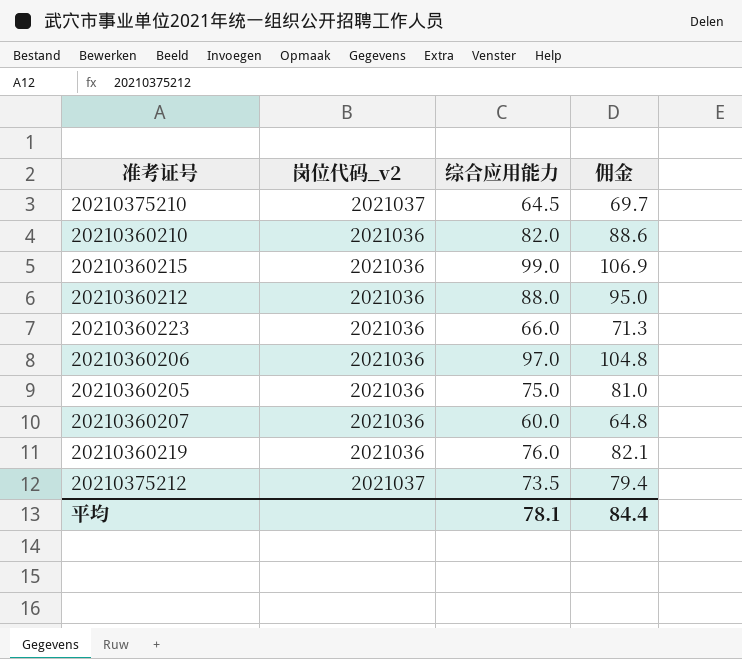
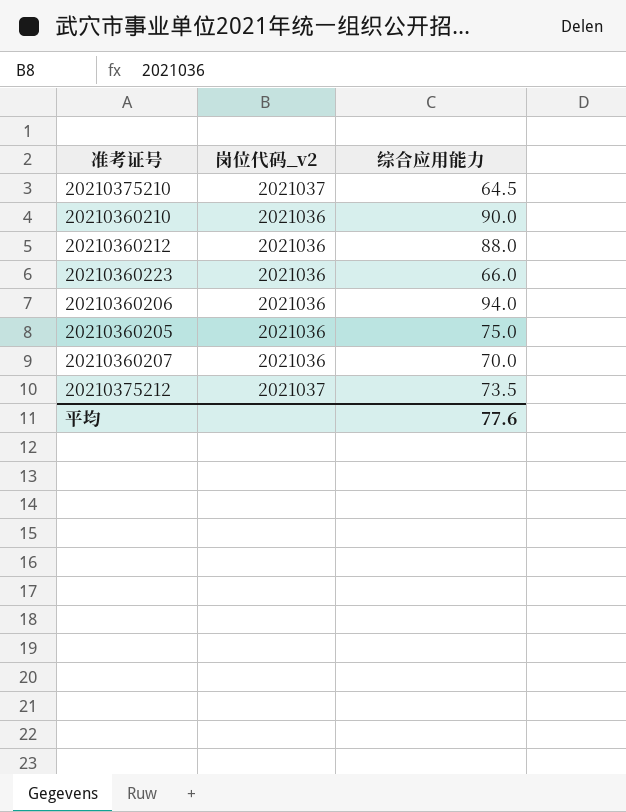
column 佣金 | formula: [综合应用能力] * 1.08 -> none
row 20210360215: 2021036 | 99.0 | 106.9 -> none
row 20210360219: 2021036 | 76.0 | 82.1 -> none
20210360210 | 综合应用能力: 82.0 -> 90.0
20210360206 | 综合应用能力: 97.0 -> 94.0
20210360207 | 综合应用能力: 60.0 -> 70.0
平均 | 综合应用能力: 78.1 -> 77.6

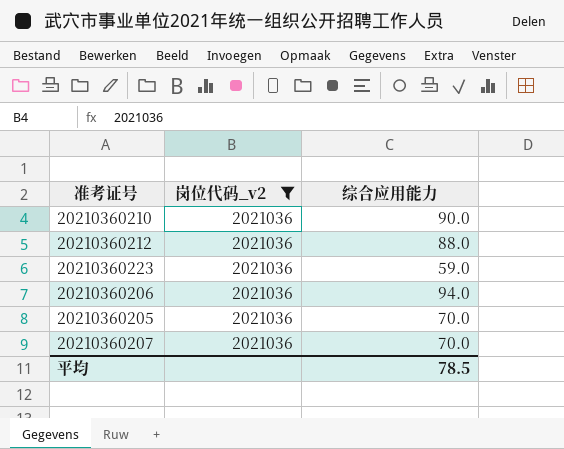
filter: none -> 岗位代码_v2 = 2021036
20210360223 | 综合应用能力: 66.0 -> 59.0
20210360205 | 综合应用能力: 75.0 -> 70.0
平均 | 综合应用能力: 77.6 -> 78.5

